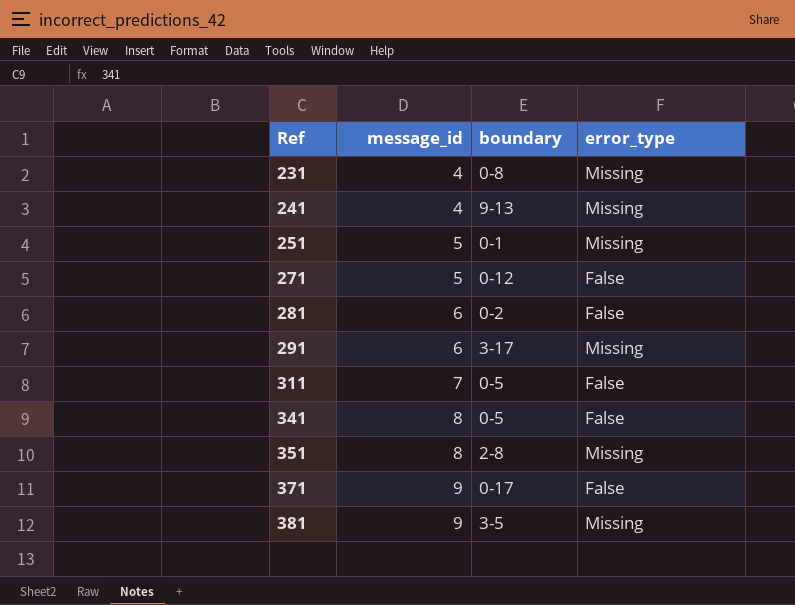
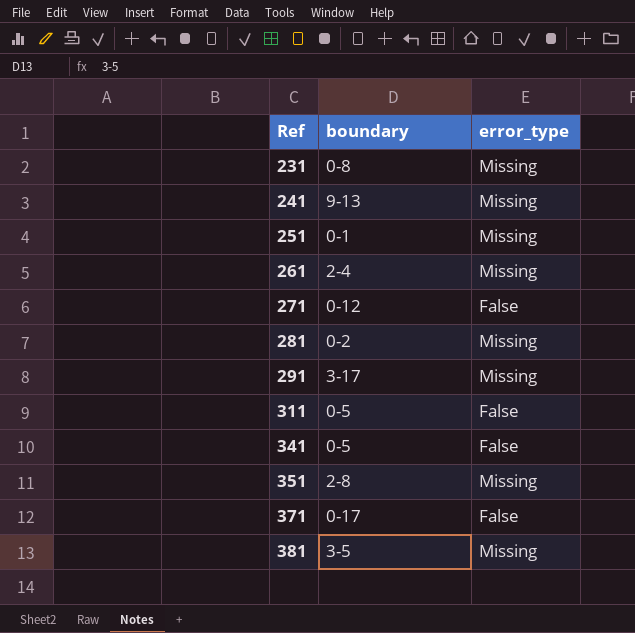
column message_id | position: 2 -> none
row 261: none -> 2-4 | Missing
281 | error_type: False -> Missing

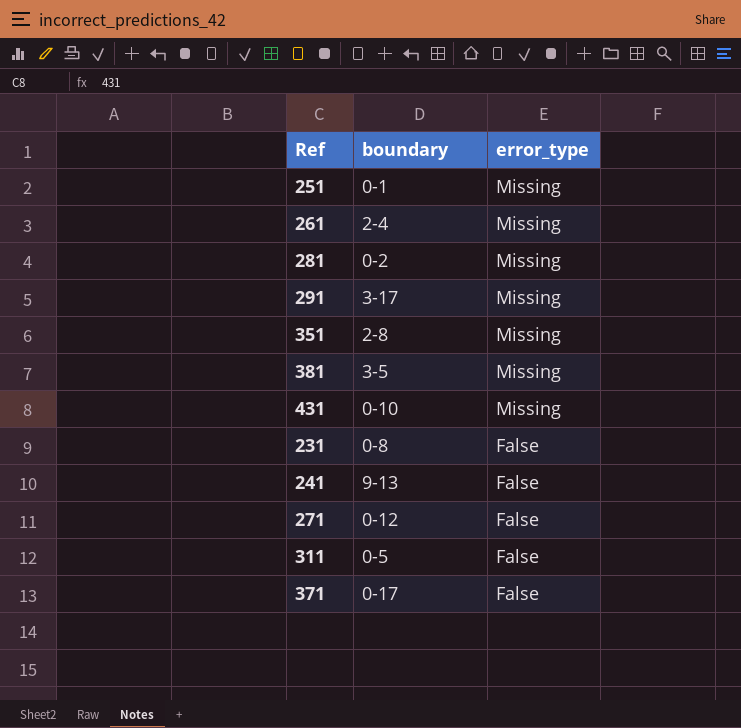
row order: Ref ascending -> error_type descending
row 341: 0-5 | False -> none
row 431: none -> 0-10 | Missing
231 | error_type: Missing -> False
241 | error_type: Missing -> False

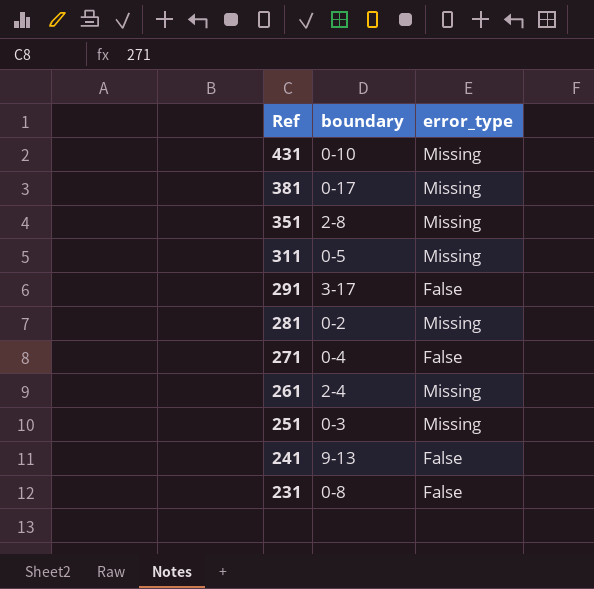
row order: error_type descending -> Ref descending
row 371: 0-17 | False -> none
381 | boundary: 3-5 -> 0-17
311 | error_type: False -> Missing
291 | error_type: Missing -> False
271 | boundary: 0-12 -> 0-4
251 | boundary: 0-1 -> 0-3

